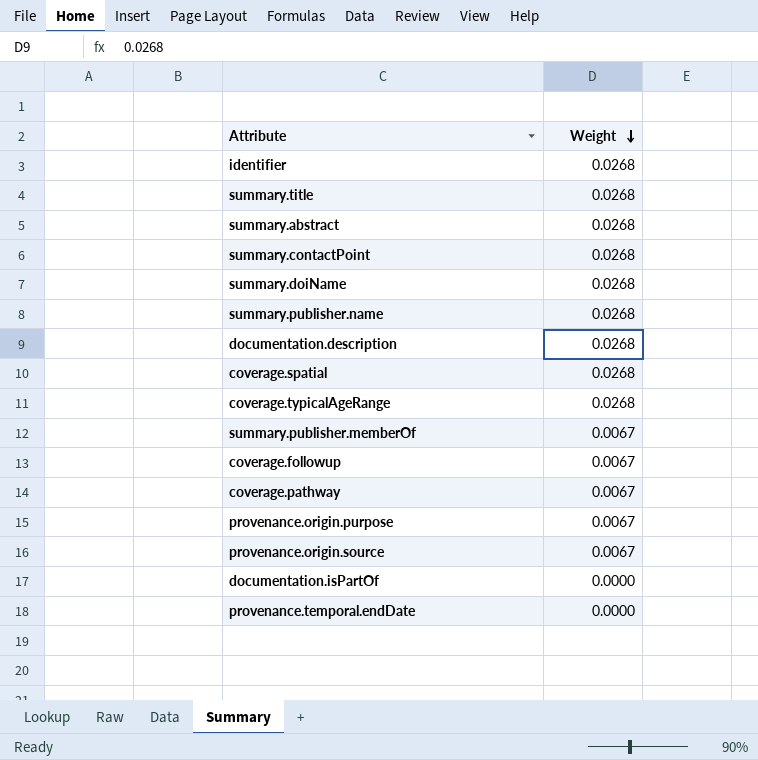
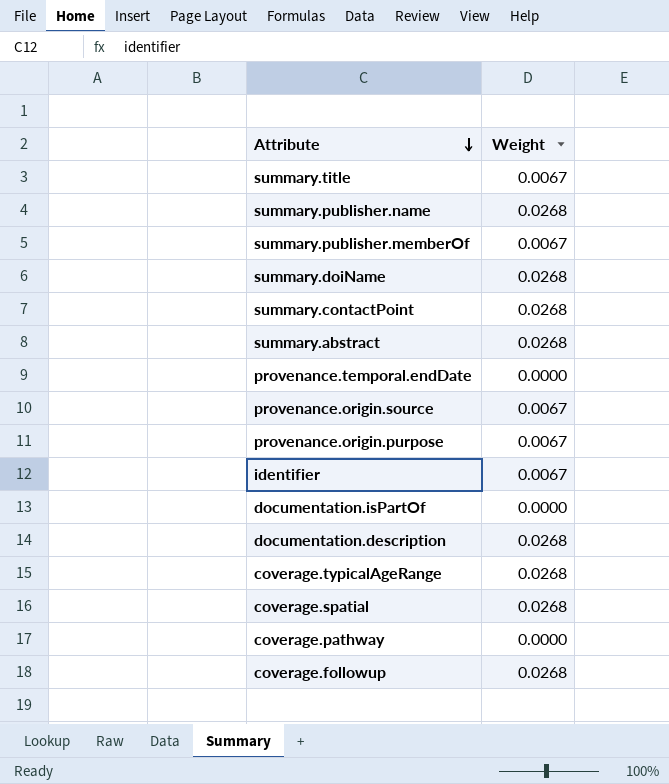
row order: Weight descending -> Attribute descending
summary.title | Weight: 0.0268 -> 0.0067
identifier | Weight: 0.0268 -> 0.0067
coverage.pathway | Weight: 0.0067 -> 0.0000
coverage.followup | Weight: 0.0067 -> 0.0268

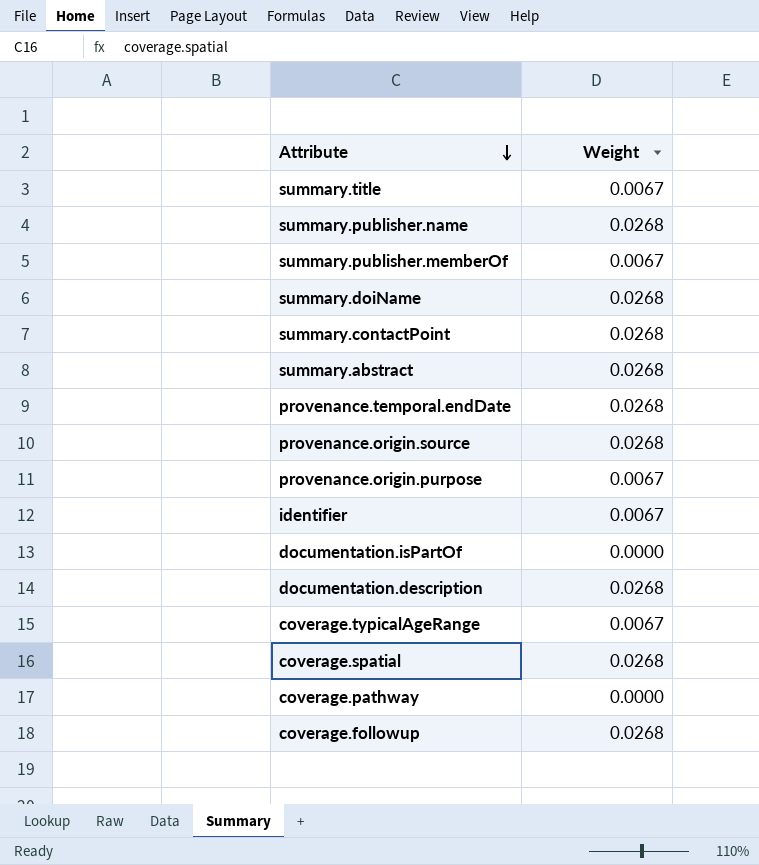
provenance.temporal.endDate | Weight: 0.0000 -> 0.0268
provenance.origin.source | Weight: 0.0067 -> 0.0268
coverage.typicalAgeRange | Weight: 0.0268 -> 0.0067

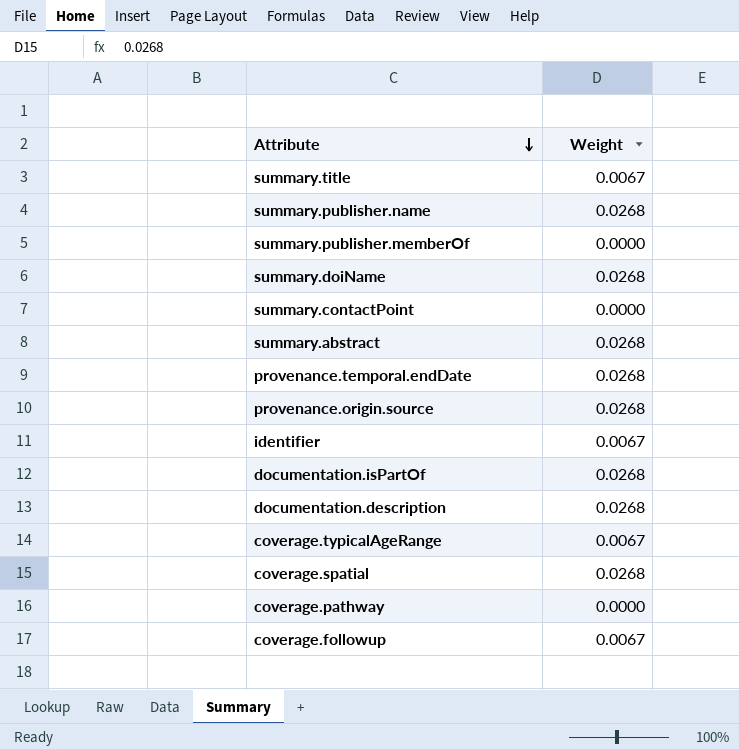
row provenance.origin.purpose: 0.0067 -> none
summary.publisher.memberOf | Weight: 0.0067 -> 0.0000
summary.contactPoint | Weight: 0.0268 -> 0.0000
documentation.isPartOf | Weight: 0.0000 -> 0.0268
coverage.followup | Weight: 0.0268 -> 0.0067

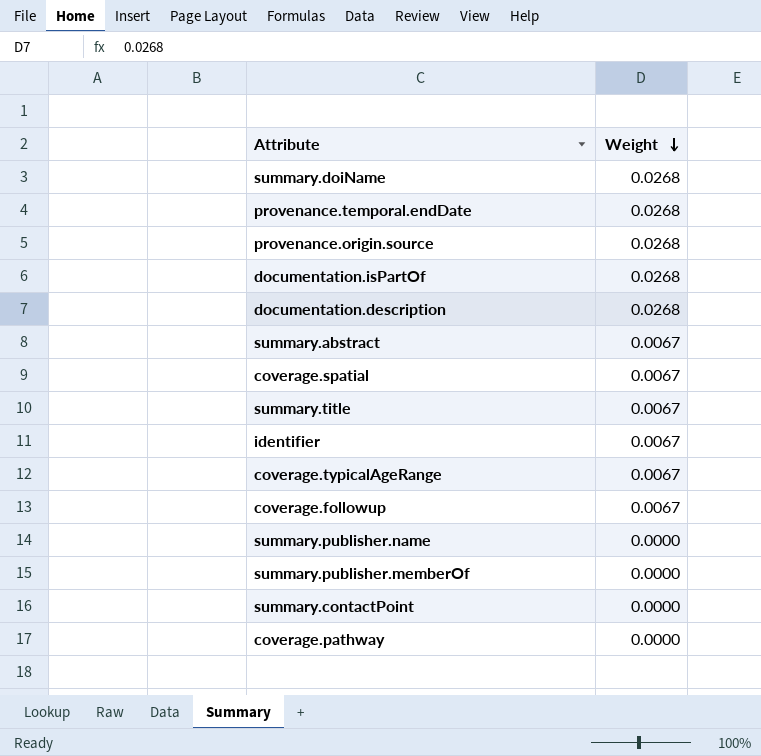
row order: Attribute descending -> Weight descending
summary.abstract | Weight: 0.0268 -> 0.0067
coverage.spatial | Weight: 0.0268 -> 0.0067
summary.publisher.name | Weight: 0.0268 -> 0.0000

